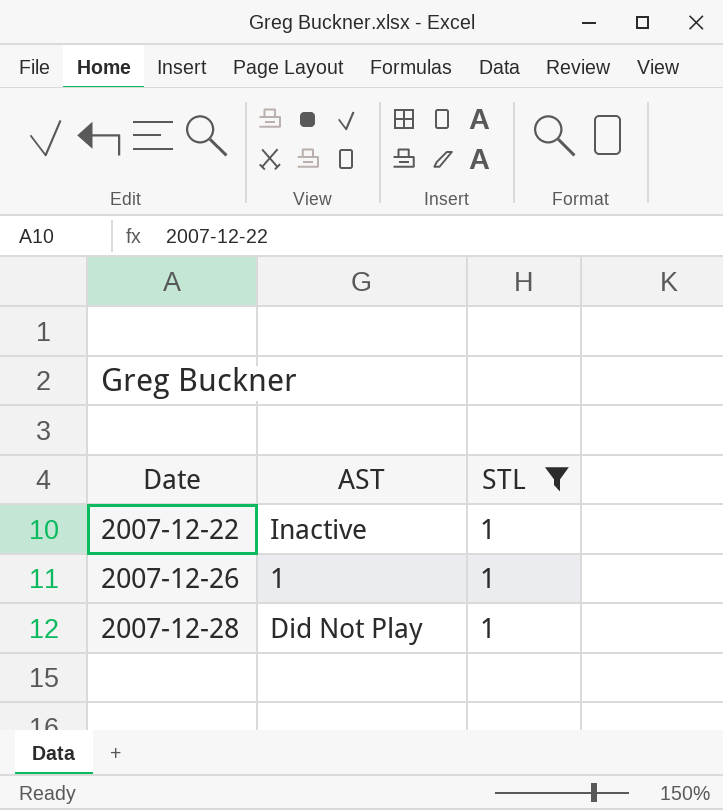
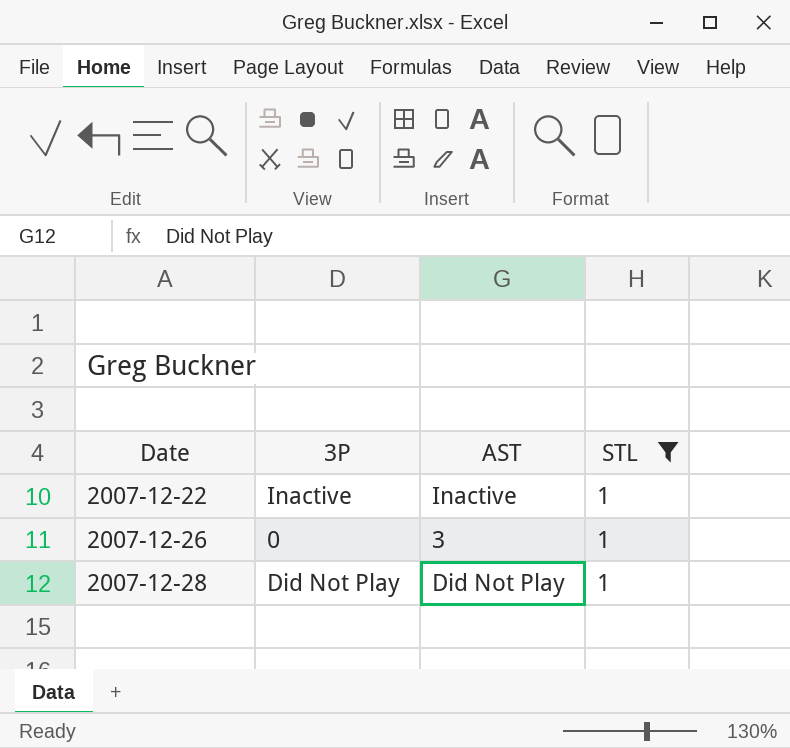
column 3P | position: none -> 2
2007-12-26 | AST: 1 -> 3

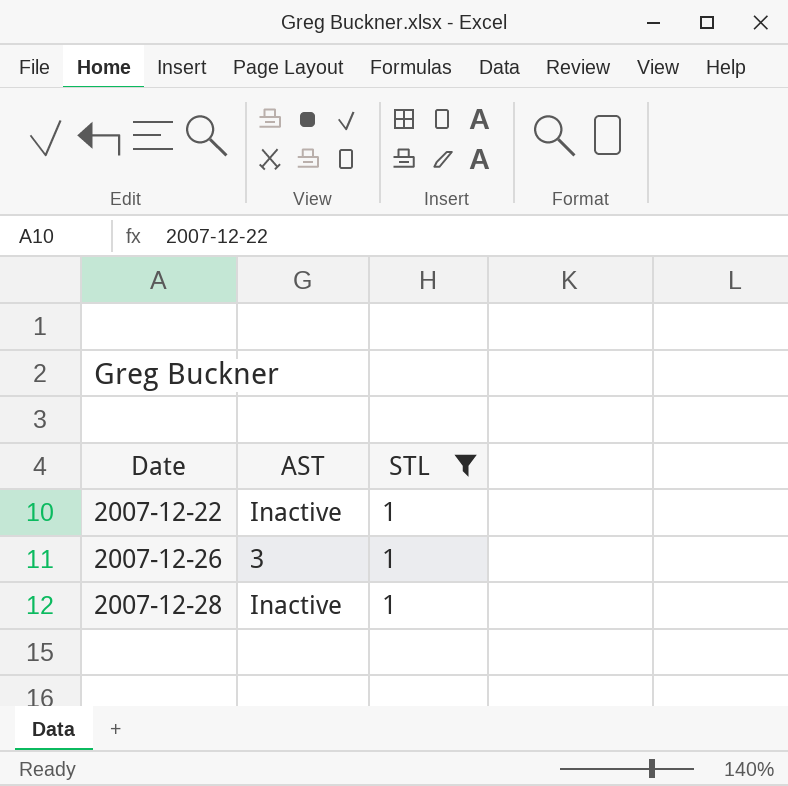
column 3P | position: 2 -> none
2007-12-28 | AST: Did Not Play -> Inactive

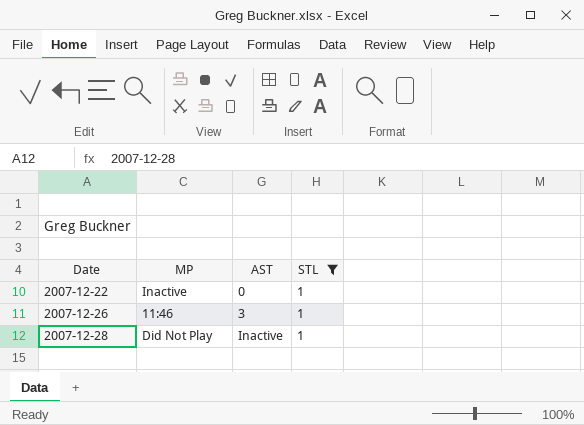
column MP | position: none -> 2
2007-12-22 | AST: Inactive -> 0

